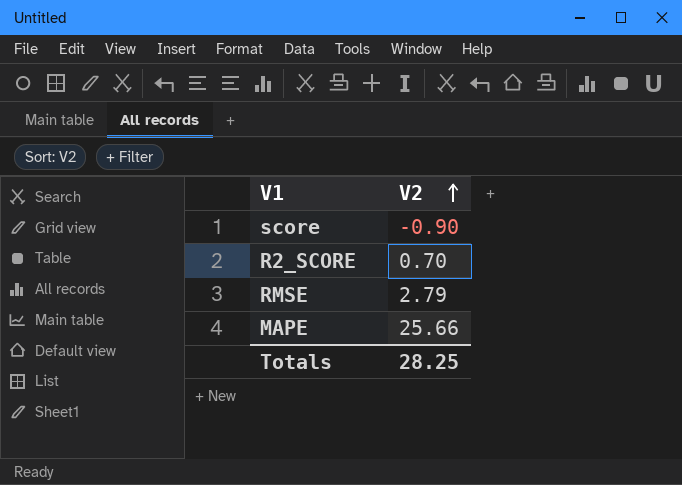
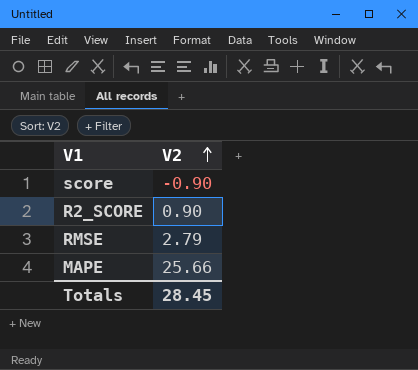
R2_SCORE | V2: 0.70 -> 0.90
Totals | V2: 28.25 -> 28.45

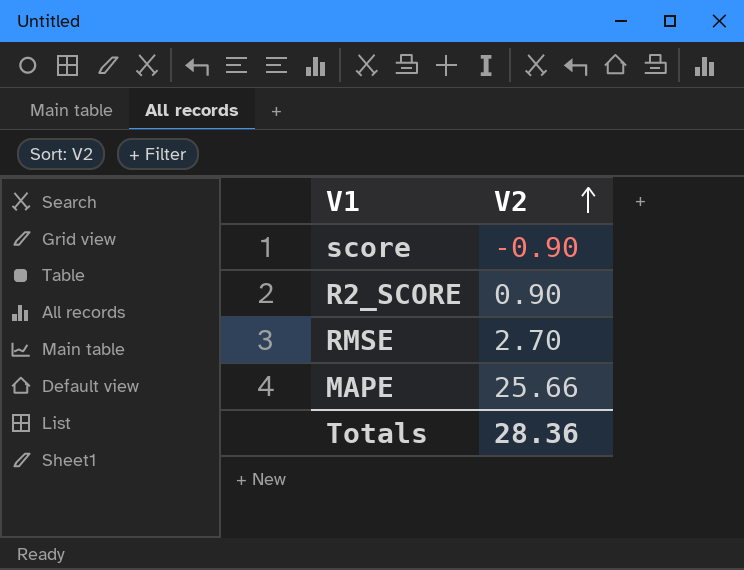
RMSE | V2: 2.79 -> 2.70
Totals | V2: 28.45 -> 28.36

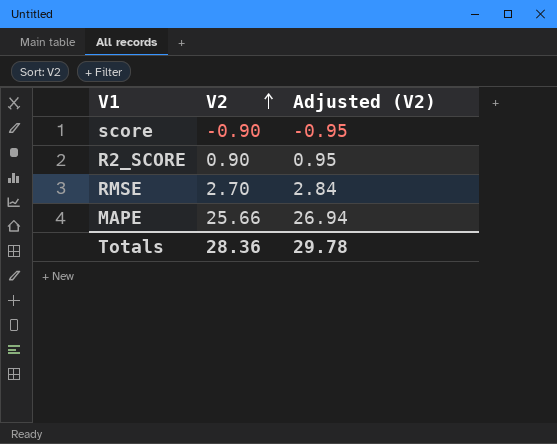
column Adjusted (V2) | formula: none -> [V2] * 1.05

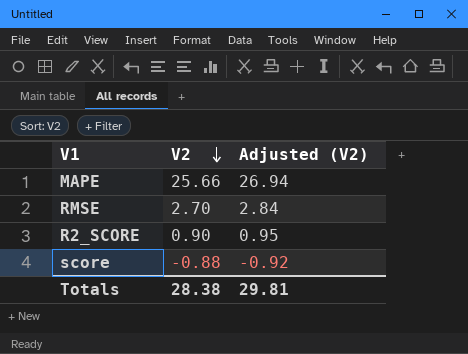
row order: V2 ascending -> V2 descending
score | V2: -0.90 -> -0.88
score | Adjusted (V2): -0.95 -> -0.92
Totals | V2: 28.36 -> 28.38
Totals | Adjusted (V2): 29.78 -> 29.81

